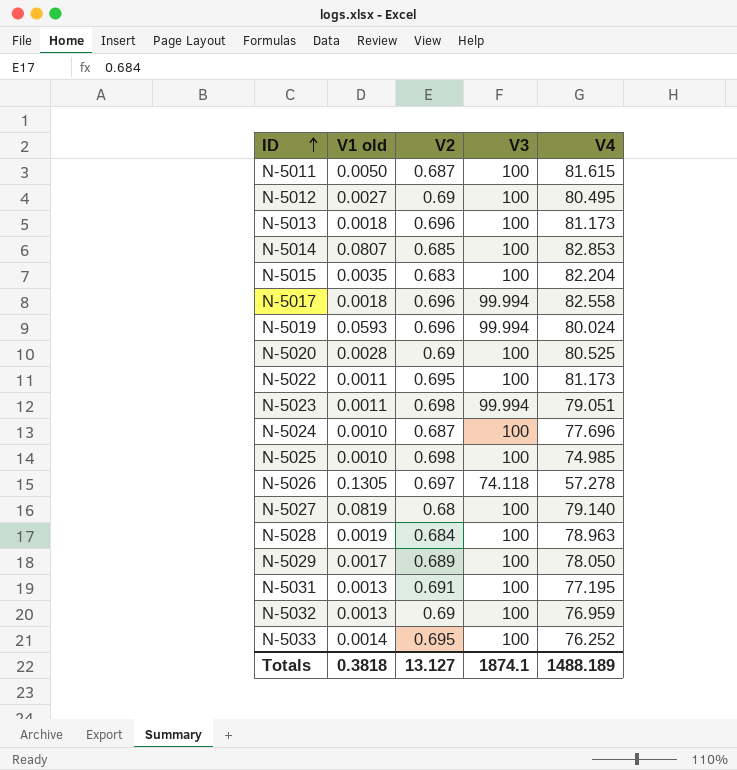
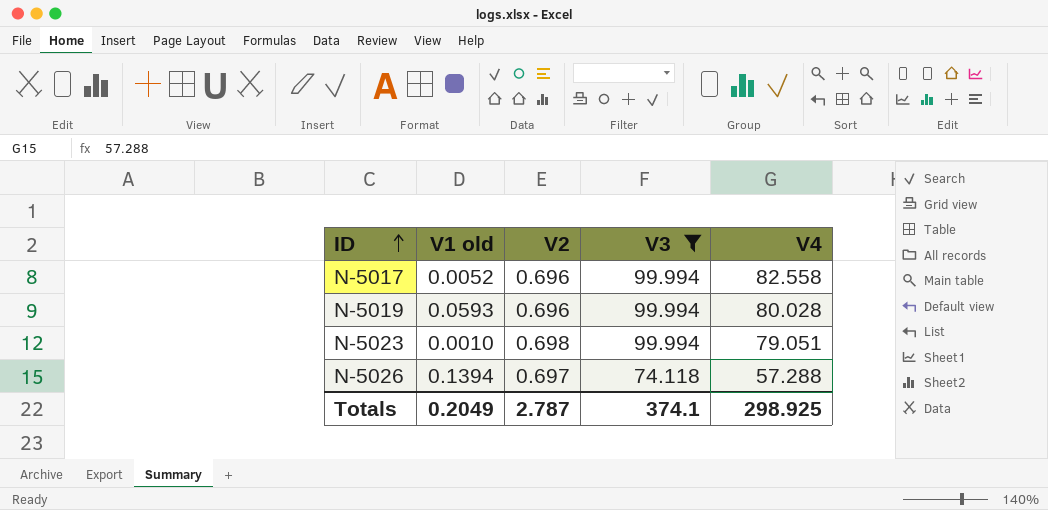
filter: none -> V3 != 100
N-5017 | V1 old: 0.0018 -> 0.0052
N-5019 | V4: 80.024 -> 80.028
N-5023 | V1 old: 0.0011 -> 0.0010
N-5026 | V1 old: 0.1305 -> 0.1394
N-5026 | V4: 57.278 -> 57.288
Totals | V1 old: 0.3818 -> 0.2049
Totals | V2: 13.127 -> 2.787
Totals | V3: 1874.1 -> 374.1
Totals | V4: 1488.189 -> 298.925

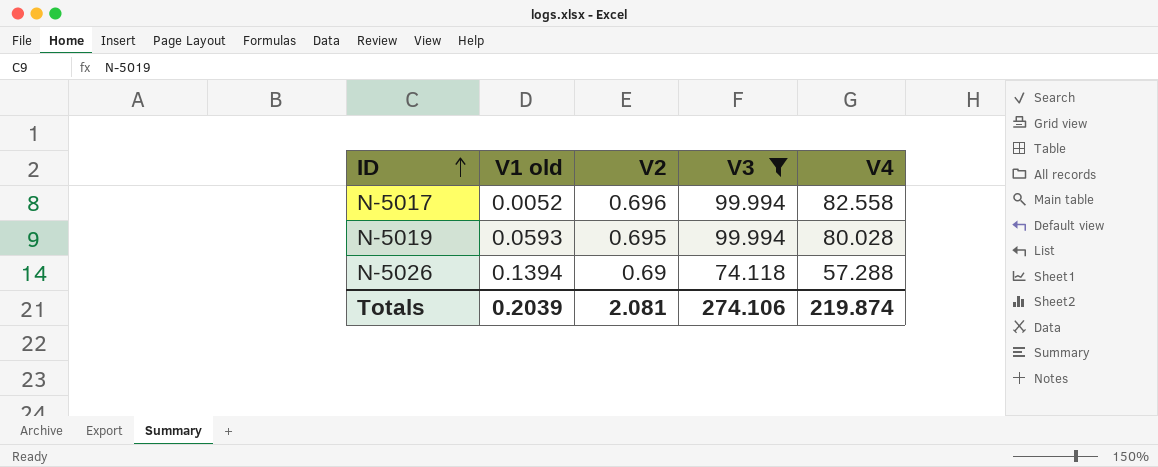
row N-5023: 0.0010 | 0.698 | 99.994 | 79.051 -> none
N-5019 | V2: 0.696 -> 0.695
N-5026 | V2: 0.697 -> 0.69
Totals | V1 old: 0.2049 -> 0.2039
Totals | V2: 2.787 -> 2.081
Totals | V3: 374.1 -> 274.106
Totals | V4: 298.925 -> 219.874

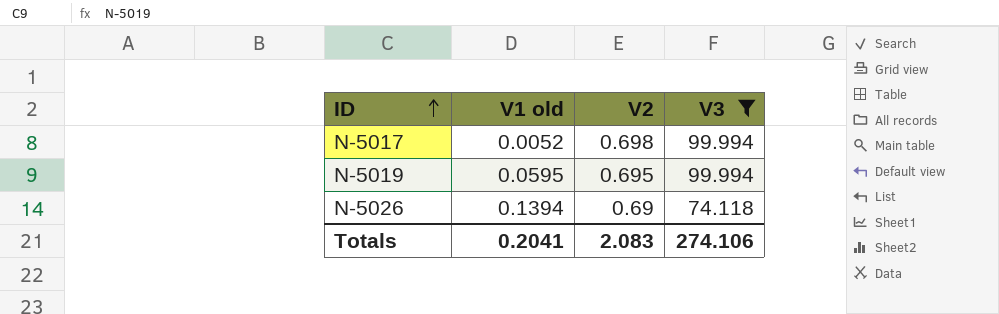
column V4 | position: 5 -> none
N-5017 | V2: 0.696 -> 0.698
N-5019 | V1 old: 0.0593 -> 0.0595
Totals | V1 old: 0.2039 -> 0.2041
Totals | V2: 2.081 -> 2.083

